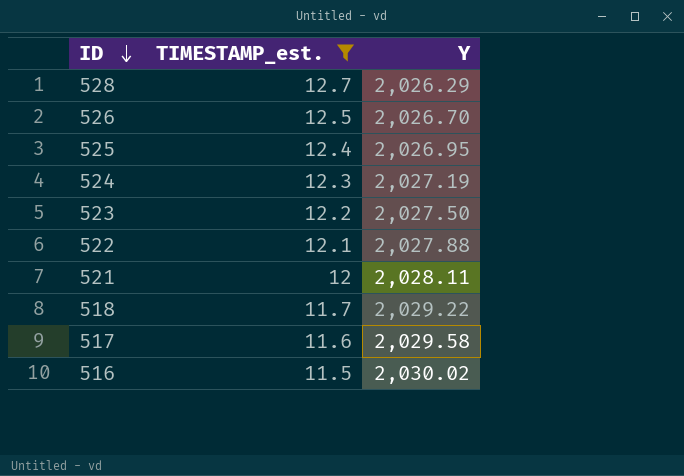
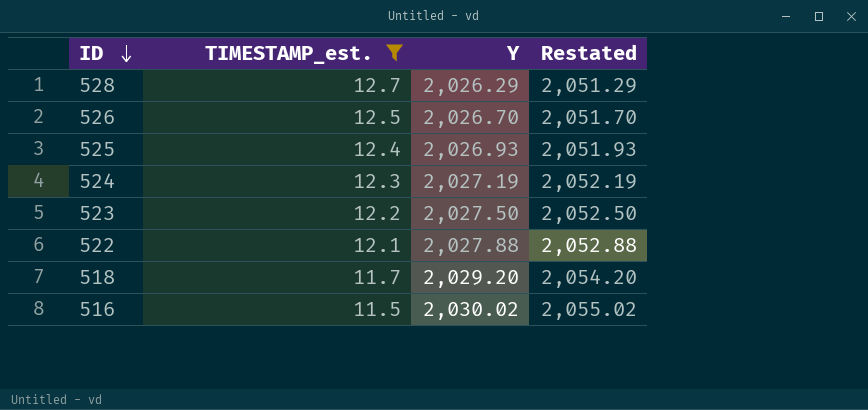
column Restated | formula: none -> [Y] + 25
row 521: 12 | 2,028.11 -> none
row 517: 11.6 | 2,029.58 -> none
525 | Y: 2,026.95 -> 2,026.93
518 | Y: 2,029.22 -> 2,029.20

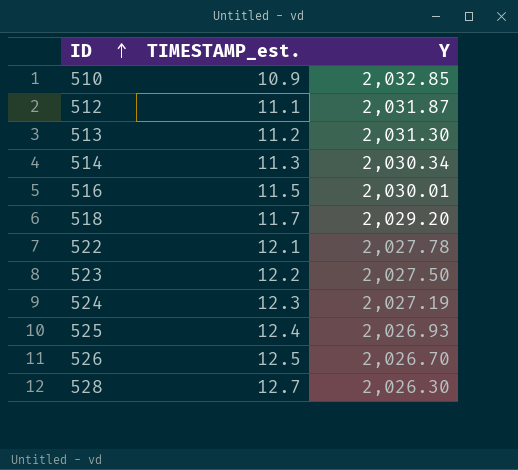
filter: TIMESTAMP_est. >= 11.5 -> none
row order: ID descending -> ID ascending
column Restated | formula: [Y] + 25 -> none
516 | Y: 2,030.02 -> 2,030.01
522 | Y: 2,027.88 -> 2,027.78
528 | Y: 2,026.29 -> 2,026.30

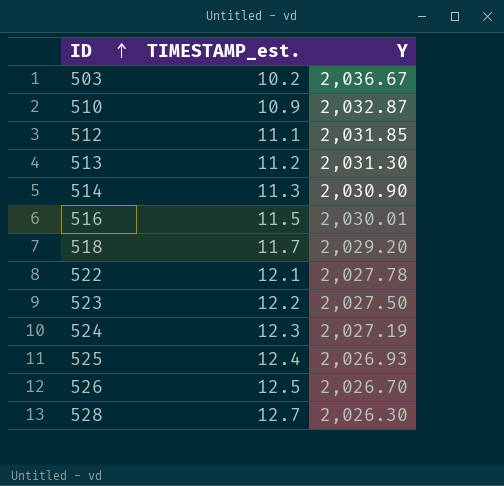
row 503: none -> 10.2 | 2,036.67
510 | Y: 2,032.85 -> 2,032.87
512 | Y: 2,031.87 -> 2,031.85
514 | Y: 2,030.34 -> 2,030.90

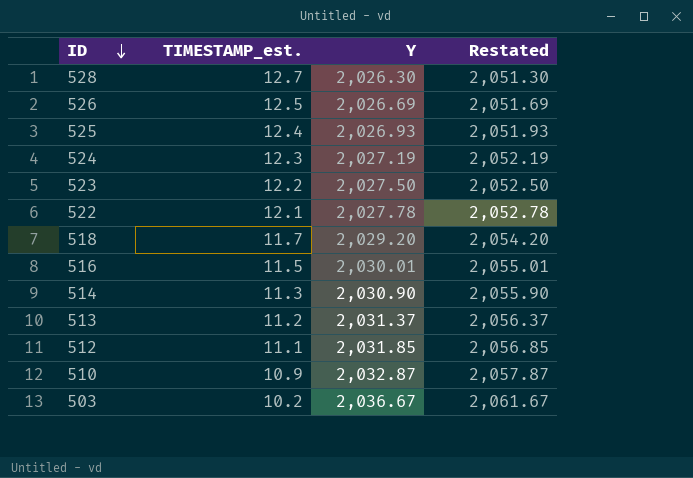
row order: ID ascending -> ID descending
column Restated | formula: none -> [Y] + 25
526 | Y: 2,026.70 -> 2,026.69
513 | Y: 2,031.30 -> 2,031.37

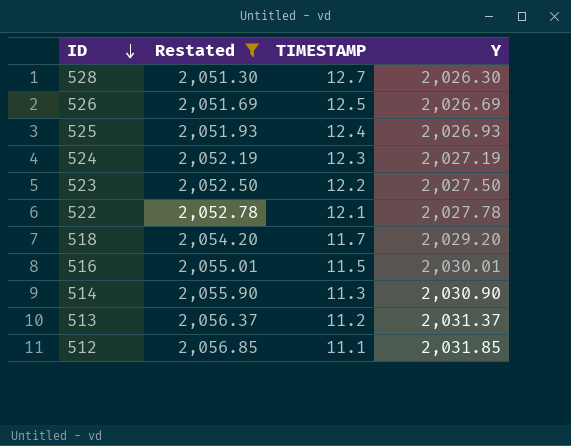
filter: none -> Restated <= 2,056.85
column Restated | position: 4 -> 2
column name: TIMESTAMP_est. -> TIMESTAMP

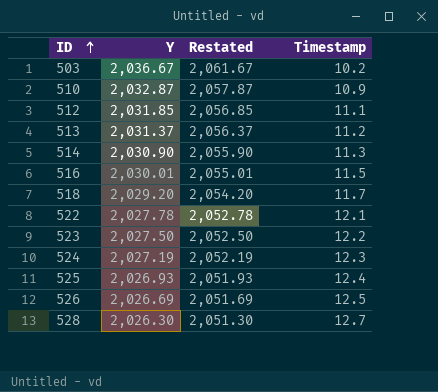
filter: Restated <= 2,056.85 -> none
row order: ID descending -> ID ascending
column Y | position: 4 -> 2
column name: TIMESTAMP -> Timestamp

